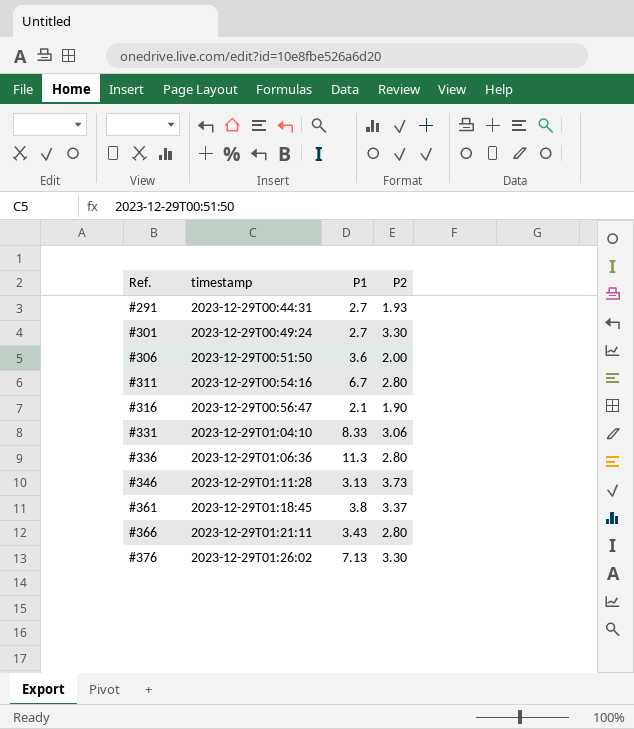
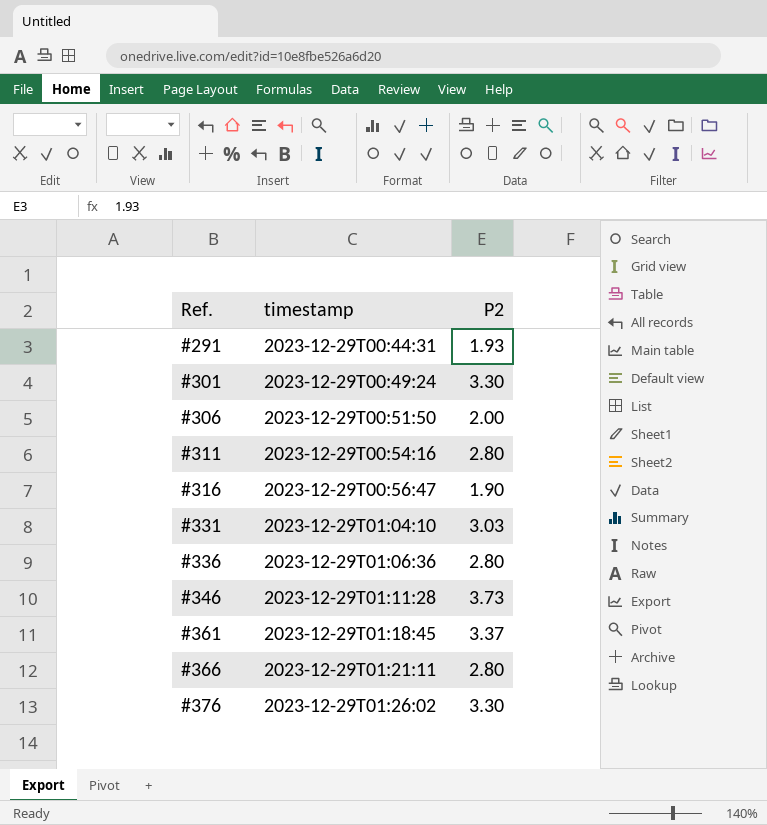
column P1 | position: 3 -> none
#331 | P2: 3.06 -> 3.03

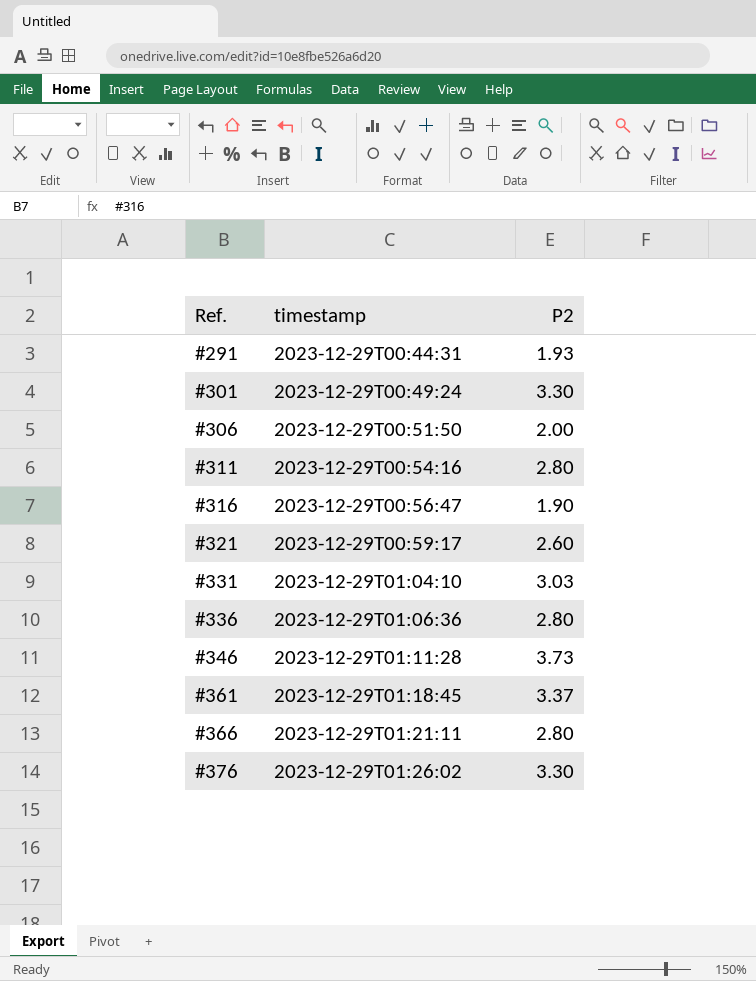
row #321: none -> 2023-12-29T00:59:17 | 2.60

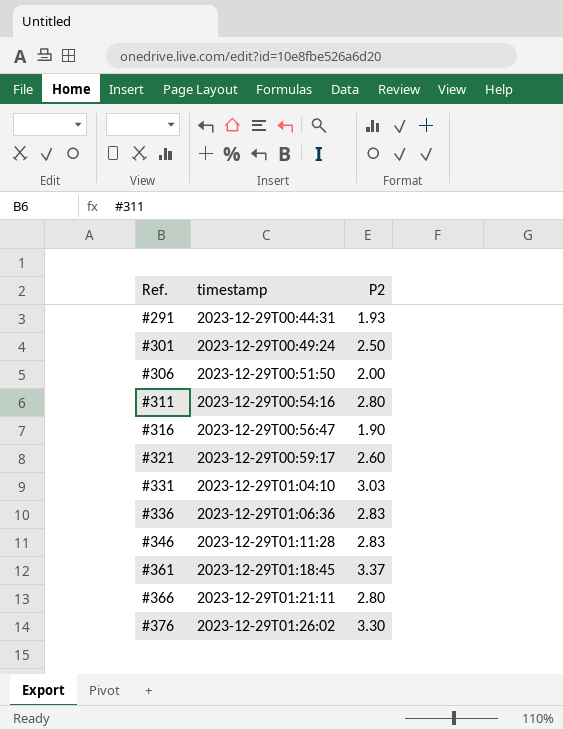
#301 | P2: 3.30 -> 2.50
#336 | P2: 2.80 -> 2.83
#346 | P2: 3.73 -> 2.83

